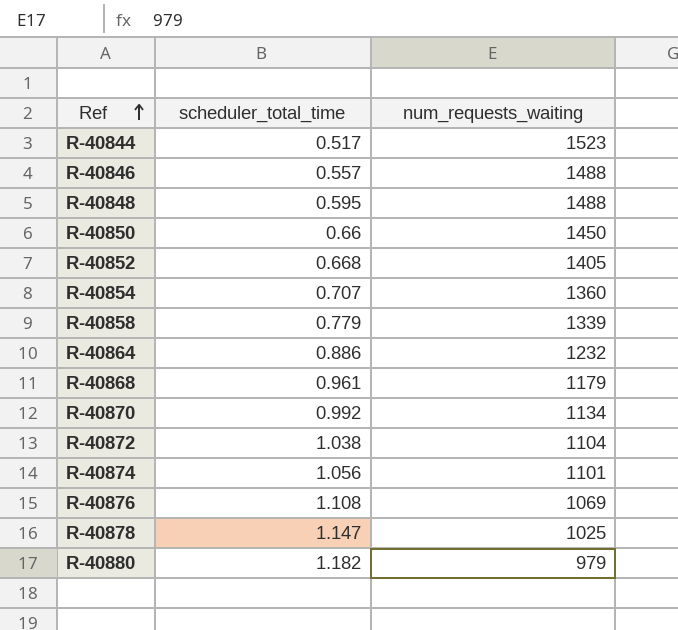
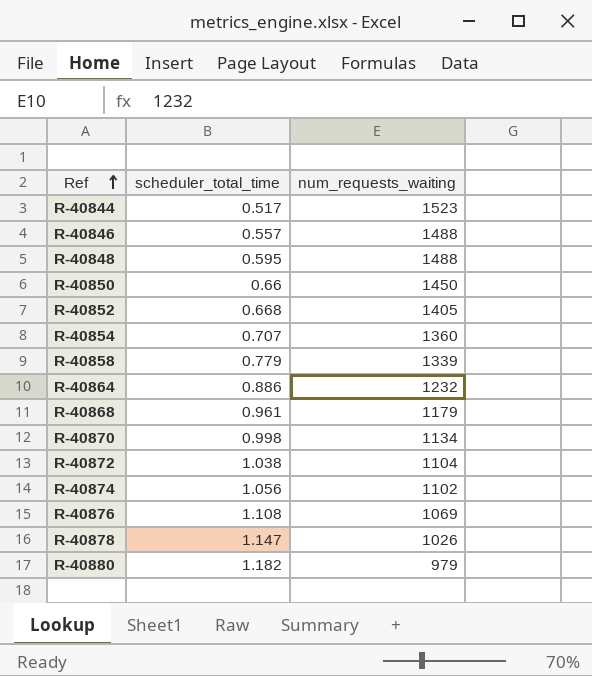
R-40870 | scheduler_total_time: 0.992 -> 0.998
R-40874 | num_requests_waiting: 1101 -> 1102
R-40878 | num_requests_waiting: 1025 -> 1026

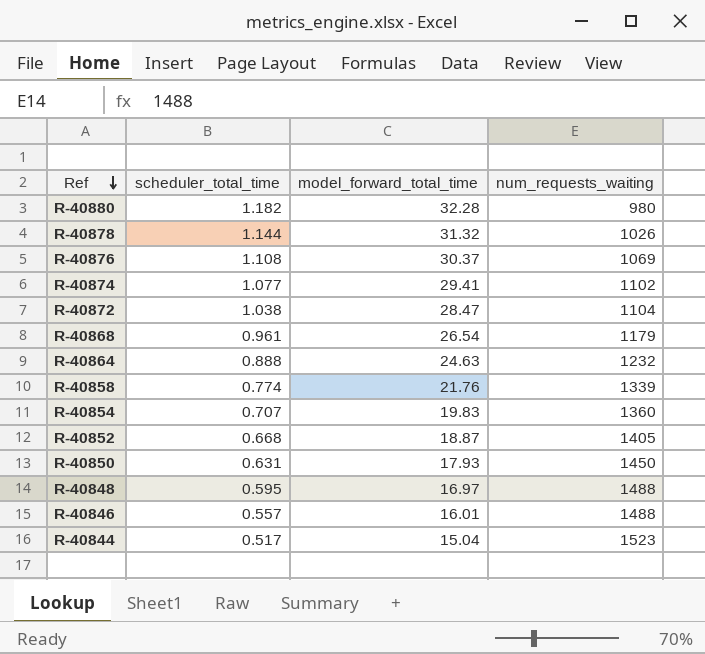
row order: Ref ascending -> Ref descending
column model_forward_total_time | position: none -> 3
row R-40870: 0.998 | 1134 -> none
R-40880 | num_requests_waiting: 979 -> 980
R-40878 | scheduler_total_time: 1.147 -> 1.144
R-40874 | scheduler_total_time: 1.056 -> 1.077
R-40864 | scheduler_total_time: 0.886 -> 0.888
R-40858 | scheduler_total_time: 0.779 -> 0.774
R-40850 | scheduler_total_time: 0.66 -> 0.631

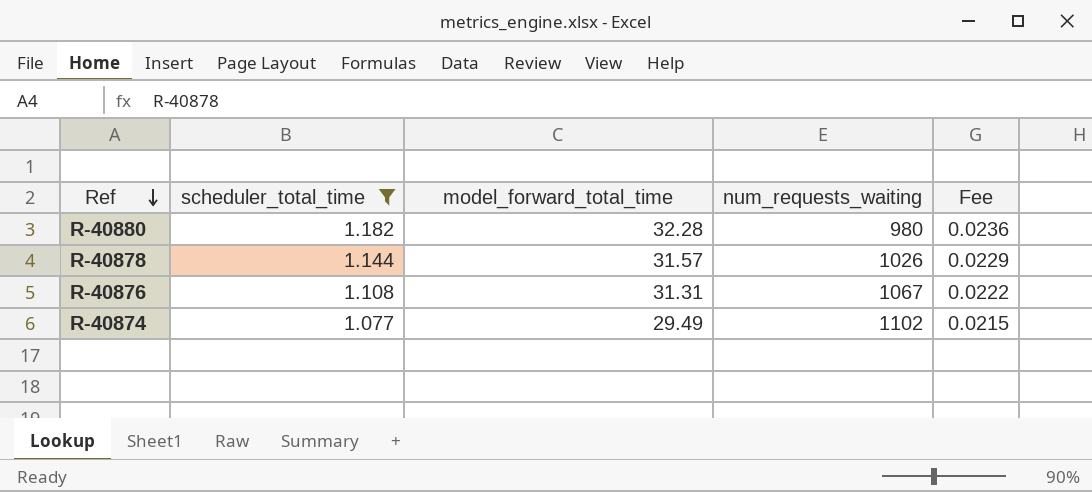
filter: none -> scheduler_total_time >= 1.077
column Fee | formula: none -> [scheduler_total_time] * 0.02
R-40878 | model_forward_total_time: 31.32 -> 31.57
R-40876 | model_forward_total_time: 30.37 -> 31.31
R-40876 | num_requests_waiting: 1069 -> 1067
R-40874 | model_forward_total_time: 29.41 -> 29.49

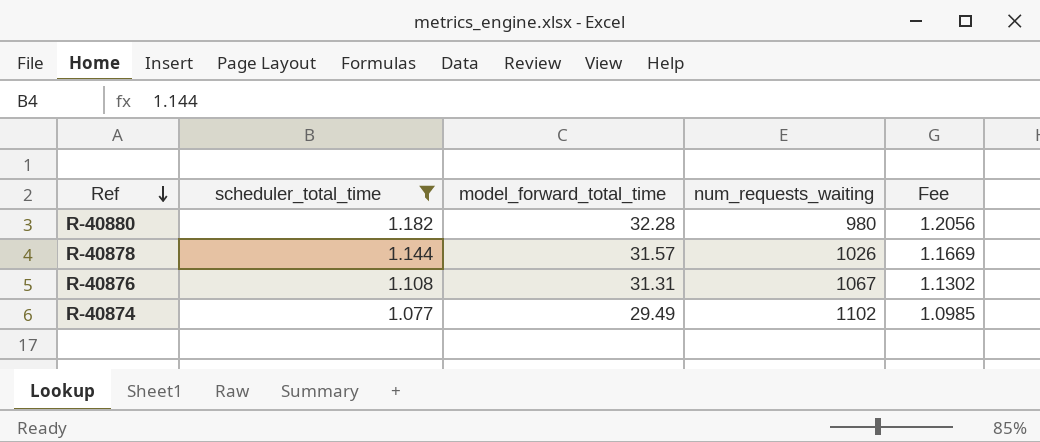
column Fee | formula: [scheduler_total_time] * 0.02 -> [scheduler_total_time] * 1.02

